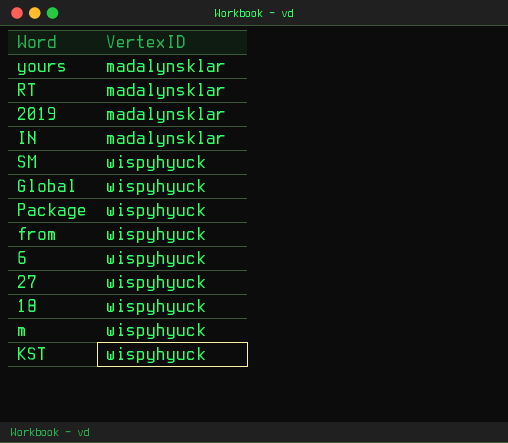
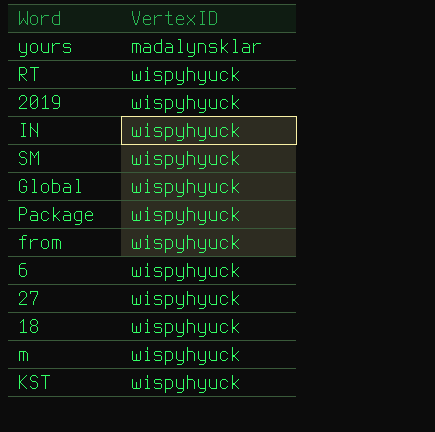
RT | VertexID: madalynsklar -> wispyhyuck
2019 | VertexID: madalynsklar -> wispyhyuck
IN | VertexID: madalynsklar -> wispyhyuck

